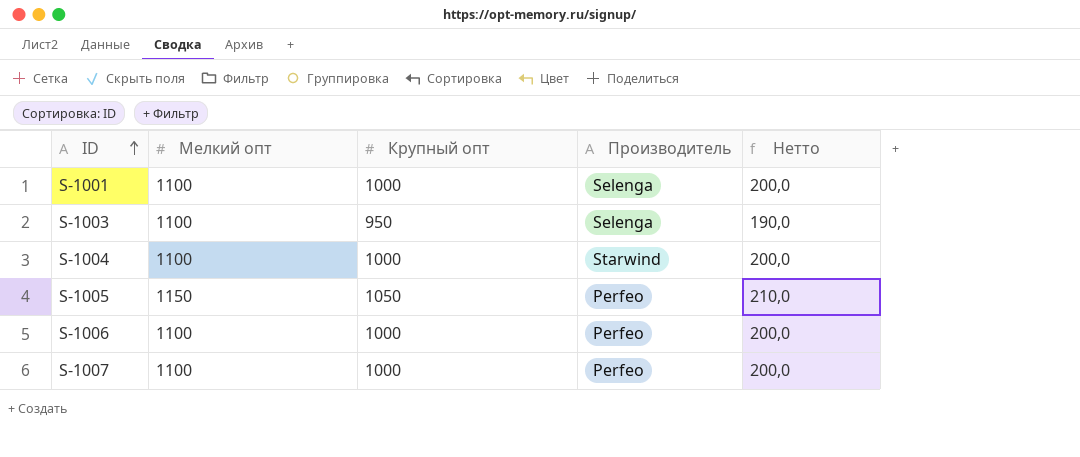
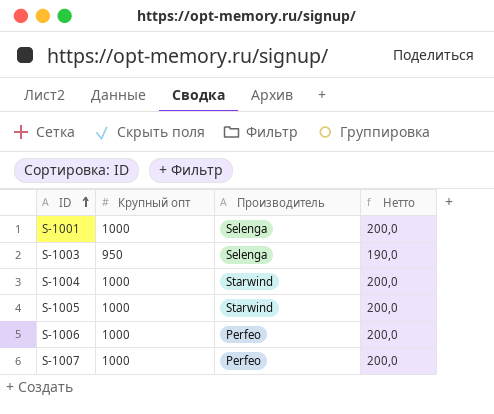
column Мелкий опт | position: 2 -> none
S-1005 | Крупный опт: 1050 -> 1000
S-1005 | Производитель: Perfeo -> Starwind
S-1005 | Нетто: 210,0 -> 200,0

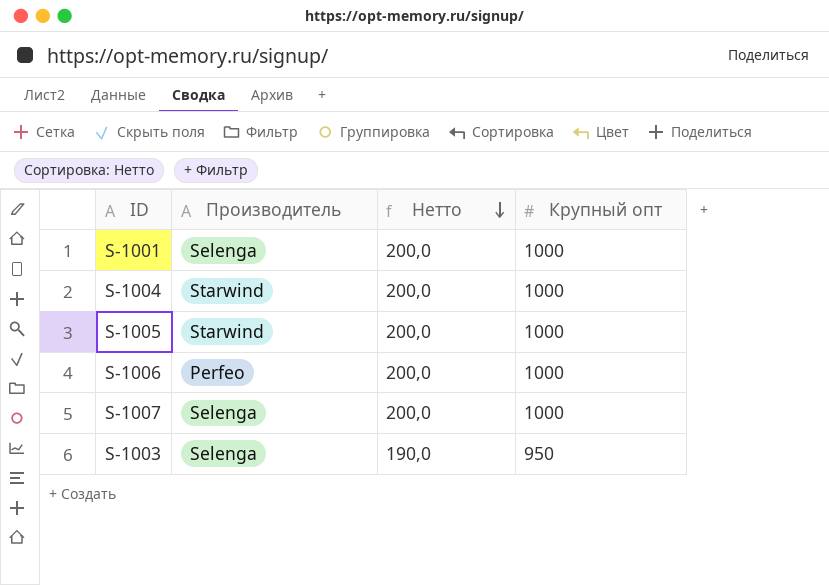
row order: ID ascending -> Нетто descending
column Крупный опт | position: 2 -> 4
S-1007 | Производитель: Perfeo -> Selenga

